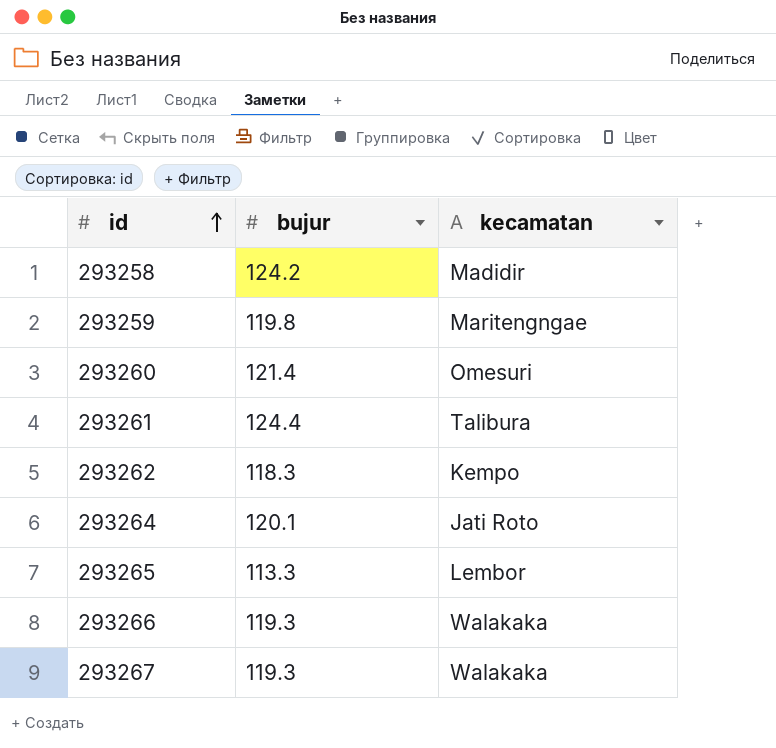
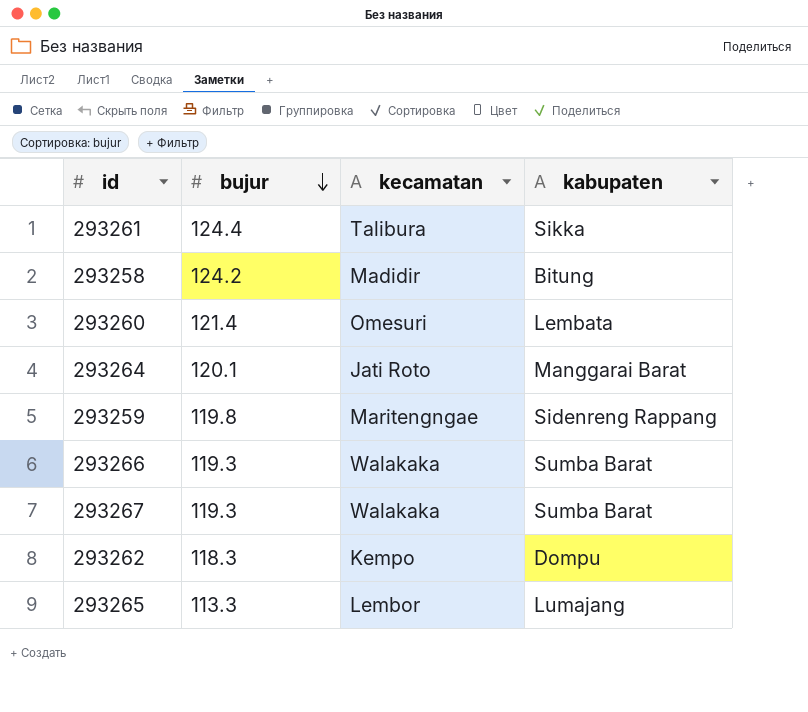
row order: id ascending -> bujur descending
column kabupaten | position: none -> 4

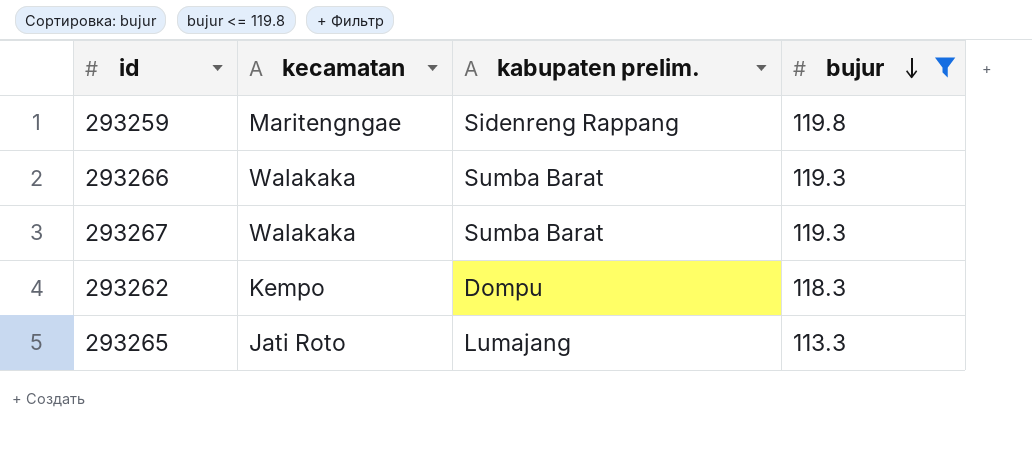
filter: none -> bujur <= 119.8
column name: kabupaten -> kabupaten prelim.
column bujur | position: 2 -> 4
293265 | kecamatan: Lembor -> Jati Roto

